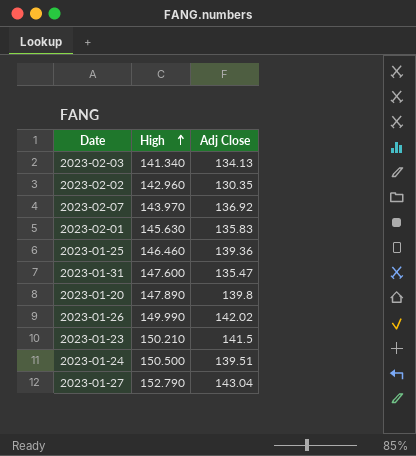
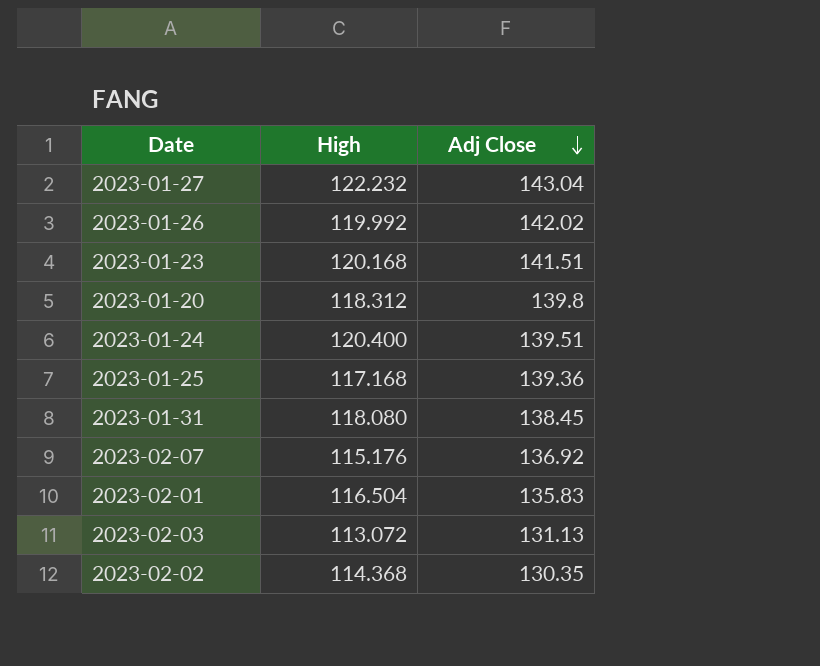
row order: High ascending -> Adj Close descending
2023-01-27 | High: 152.790 -> 122.232
2023-01-26 | High: 149.990 -> 119.992
2023-01-23 | High: 150.210 -> 120.168
2023-01-23 | Adj Close: 141.5 -> 141.51
2023-01-20 | High: 147.890 -> 118.312
2023-01-24 | High: 150.500 -> 120.400
2023-01-25 | High: 146.460 -> 117.168
2023-01-31 | High: 147.600 -> 118.080
2023-01-31 | Adj Close: 135.47 -> 138.45
2023-02-07 | High: 143.970 -> 115.176
2023-02-01 | High: 145.630 -> 116.504
2023-02-03 | High: 141.340 -> 113.072
2023-02-03 | Adj Close: 134.13 -> 131.13
2023-02-02 | High: 142.960 -> 114.368

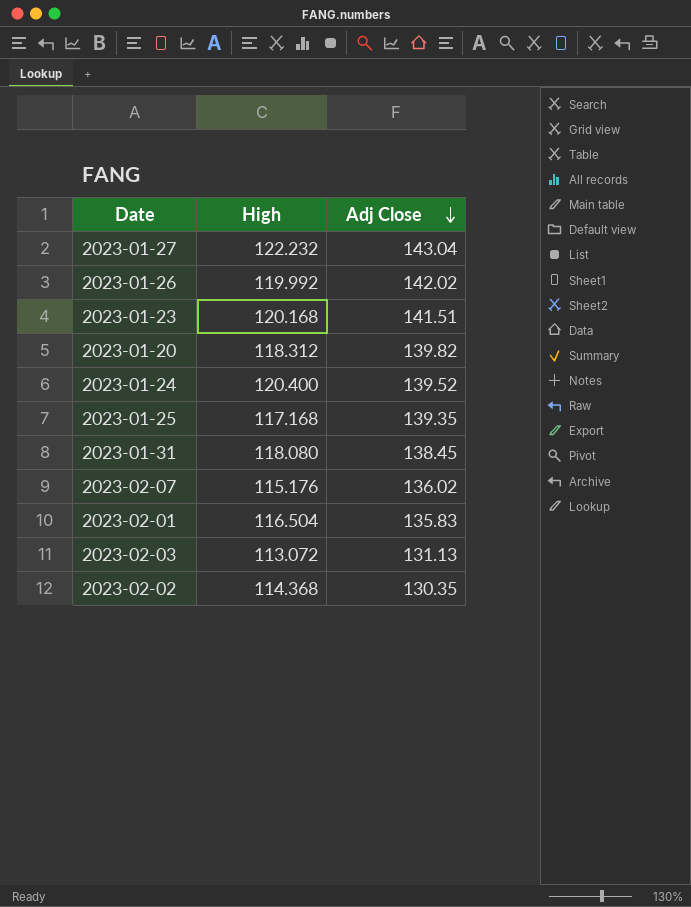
2023-01-20 | Adj Close: 139.8 -> 139.82
2023-01-24 | Adj Close: 139.51 -> 139.52
2023-01-25 | Adj Close: 139.36 -> 139.35
2023-02-07 | Adj Close: 136.92 -> 136.02

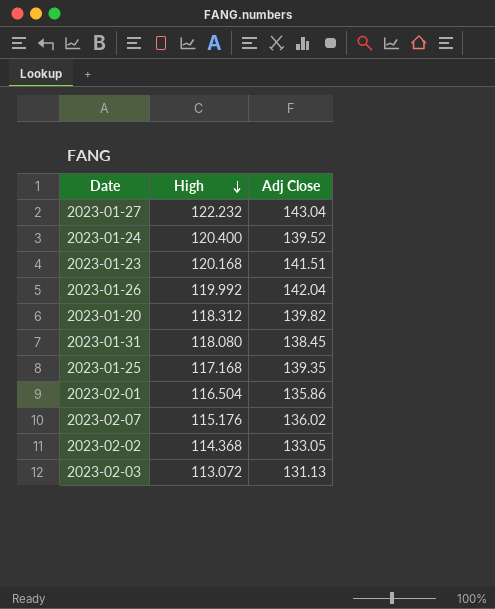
row order: Adj Close descending -> High descending
2023-01-26 | Adj Close: 142.02 -> 142.04
2023-02-01 | Adj Close: 135.83 -> 135.86
2023-02-02 | Adj Close: 130.35 -> 133.05

